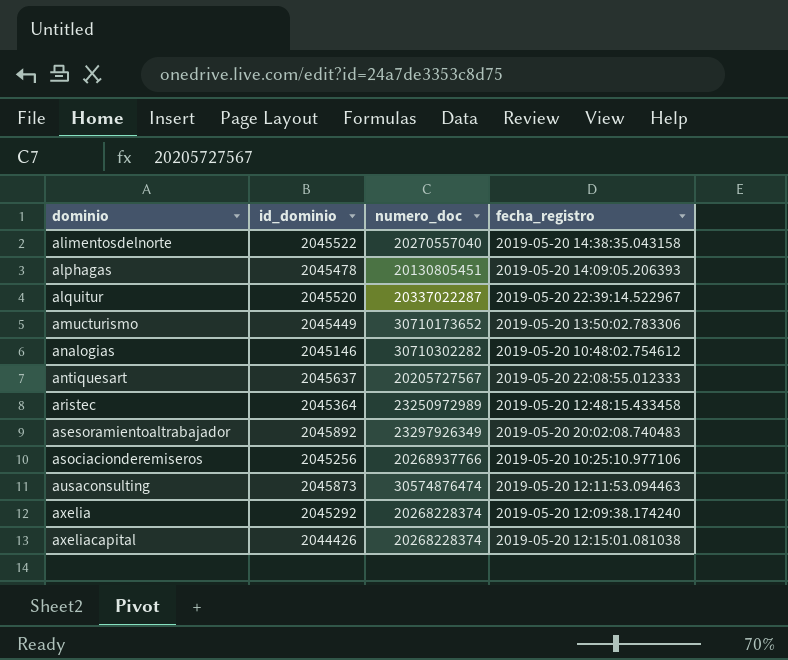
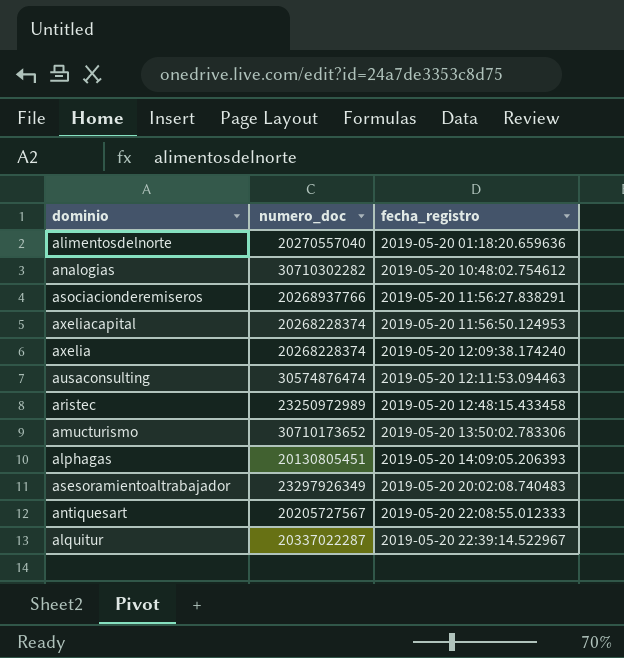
row order: dominio ascending -> fecha_registro ascending
column id_dominio | position: 2 -> none
alimentosdelnorte | fecha_registro: 2019-05-20 14:38:35.043158 -> 2019-05-20 01:18:20.659636
asociacionderemiseros | fecha_registro: 2019-05-20 10:25:10.977106 -> 2019-05-20 11:56:27.838291
axeliacapital | fecha_registro: 2019-05-20 12:15:01.081038 -> 2019-05-20 11:56:50.124953

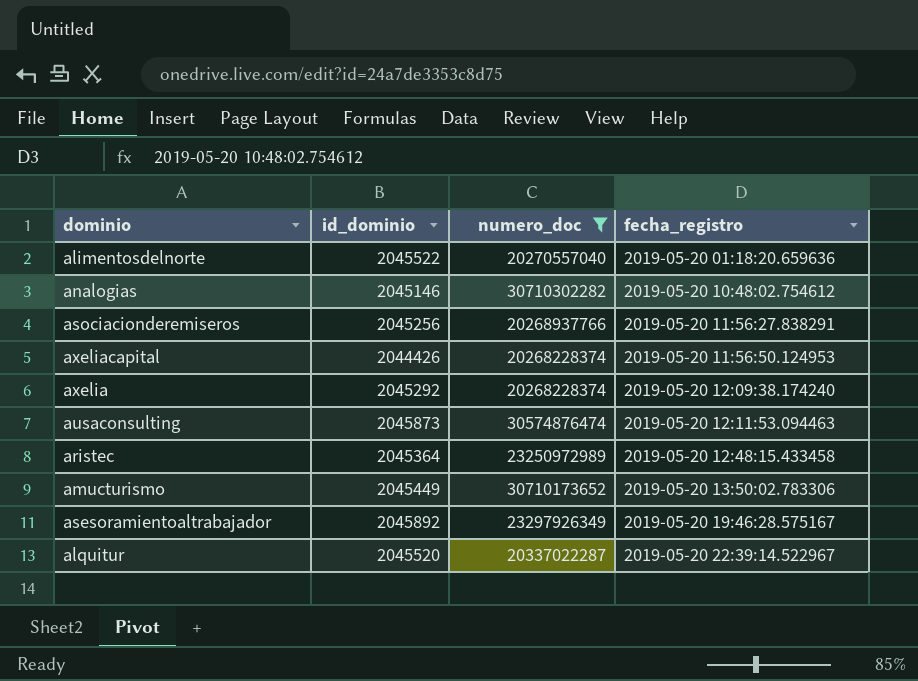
filter: none -> numero_doc >= 20268228374
column id_dominio | position: none -> 2
asesoramientoaltrabajador | fecha_registro: 2019-05-20 20:02:08.740483 -> 2019-05-20 19:46:28.575167

